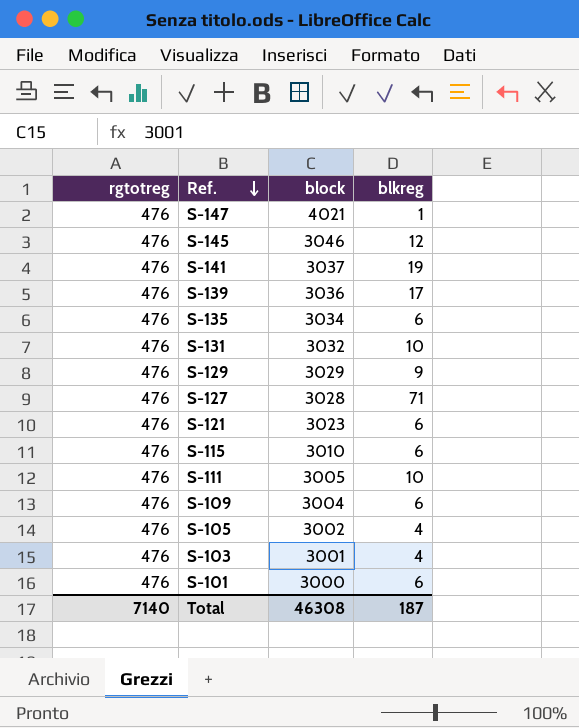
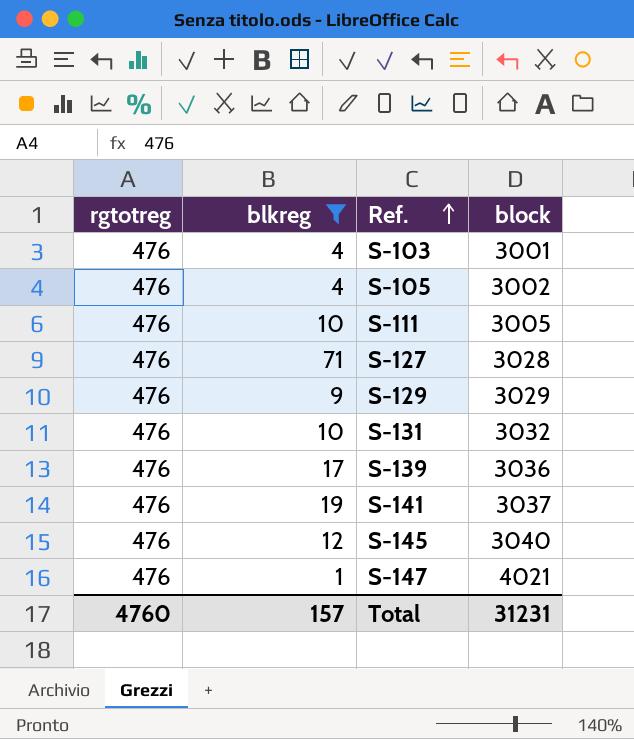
filter: none -> blkreg != 6
row order: Ref. descending -> Ref. ascending
column blkreg | position: 4 -> 2
S-145 | block: 3046 -> 3040
Total | rgtotreg: 7140 -> 4760
Total | blkreg: 187 -> 157
Total | block: 46308 -> 31231

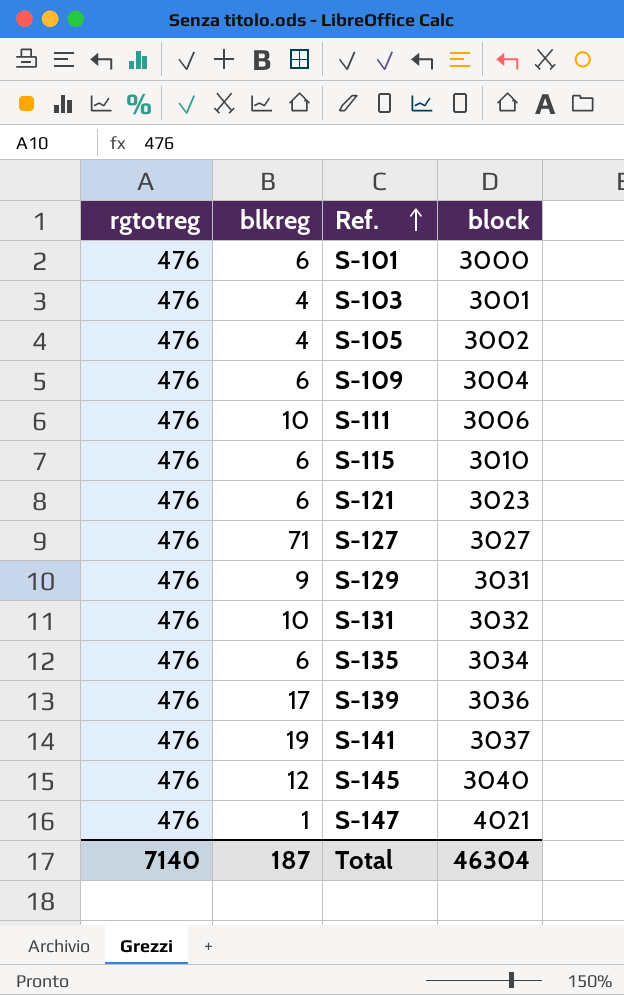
filter: blkreg != 6 -> none
S-111 | block: 3005 -> 3006
S-127 | block: 3028 -> 3027
S-129 | block: 3029 -> 3031
Total | rgtotreg: 4760 -> 7140
Total | blkreg: 157 -> 187
Total | block: 31231 -> 46304

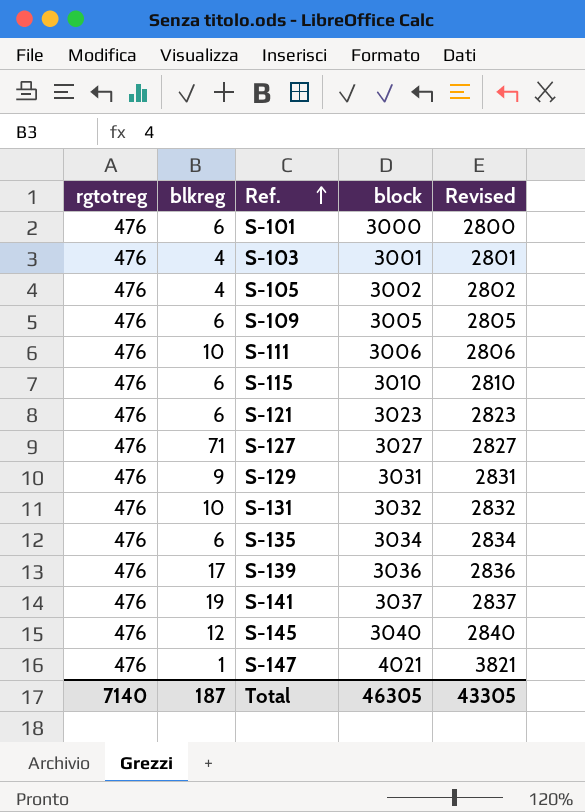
column Revised | formula: none -> [block] - 200
S-109 | block: 3004 -> 3005
Total | block: 46304 -> 46305

